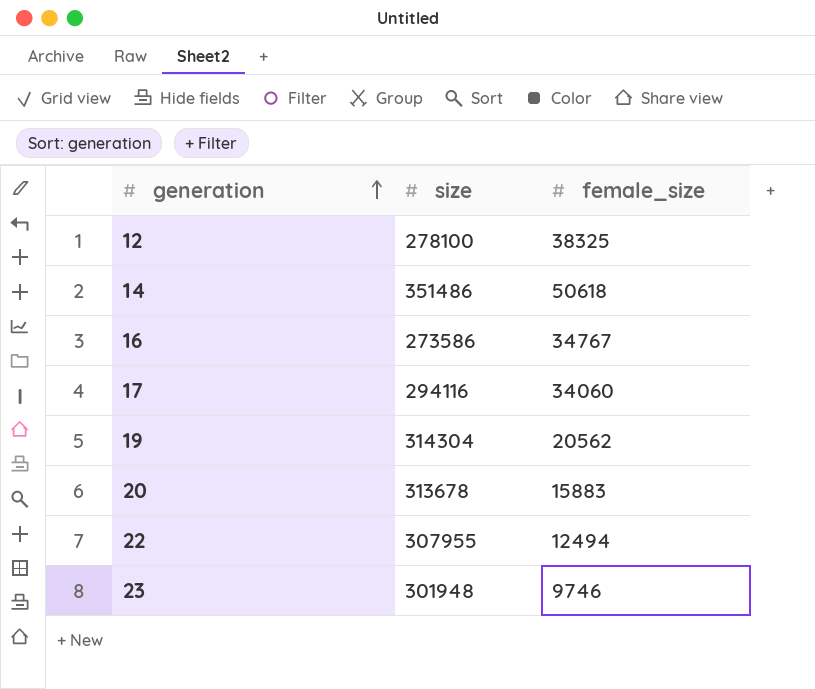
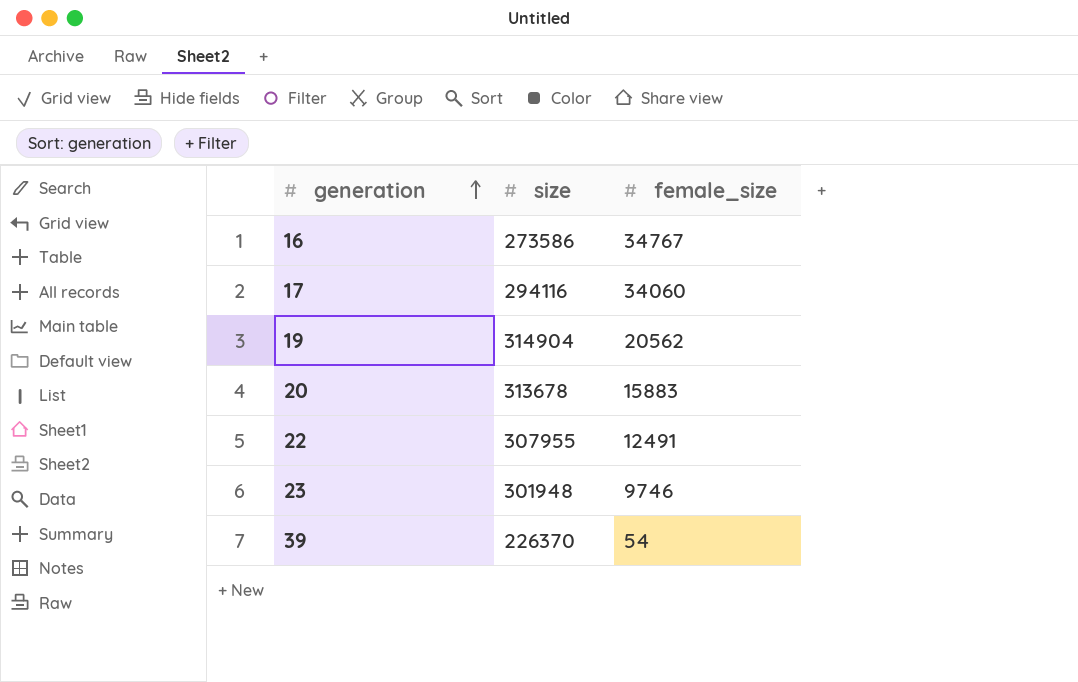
row 12: 278100 | 38325 -> none
row 14: 351486 | 50618 -> none
19 | size: 314304 -> 314904
22 | female_size: 12494 -> 12491
row 39: none -> 226370 | 54

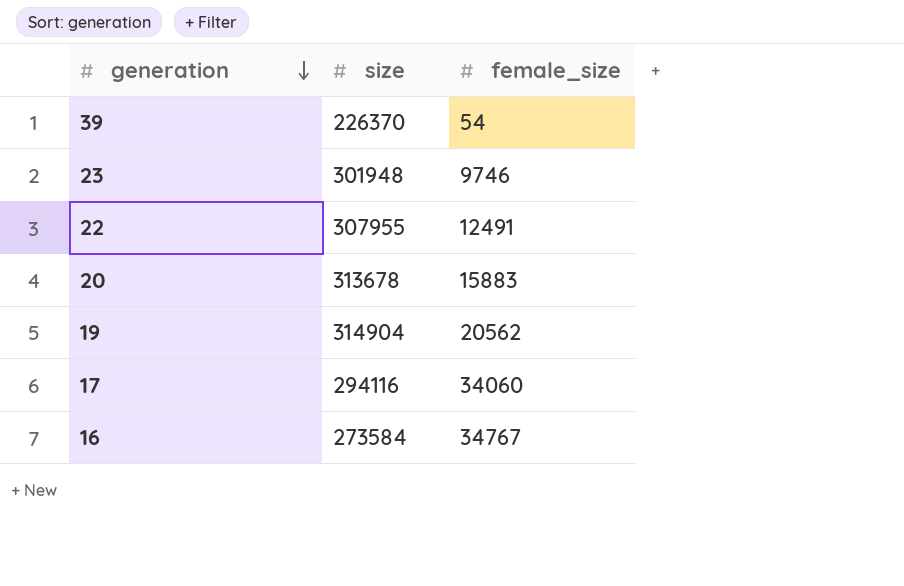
row order: generation ascending -> generation descending
16 | size: 273586 -> 273584

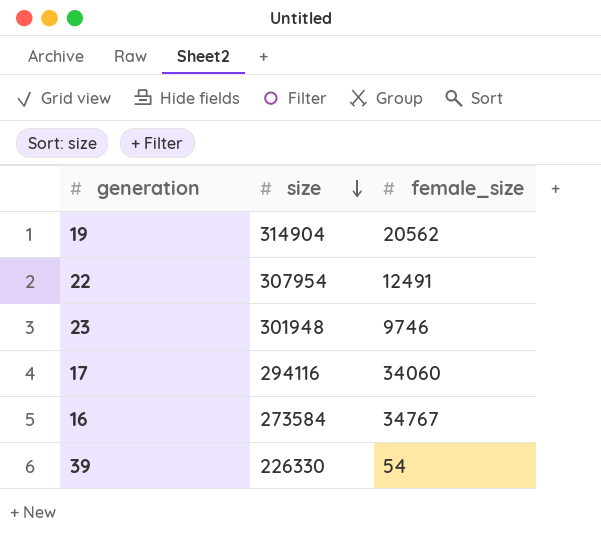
row order: generation descending -> size descending
row 20: 313678 | 15883 -> none
22 | size: 307955 -> 307954
39 | size: 226370 -> 226330

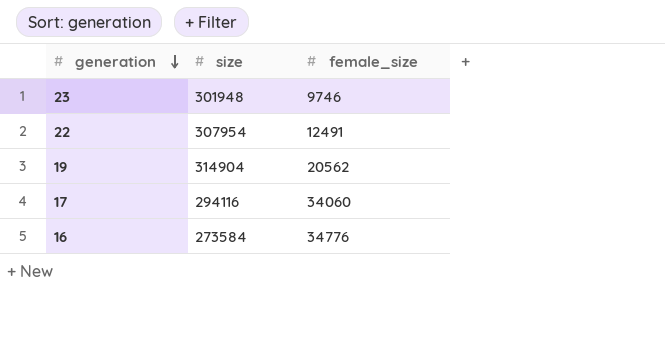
row order: size descending -> generation descending
row 39: 226330 | 54 -> none
16 | female_size: 34767 -> 34776

